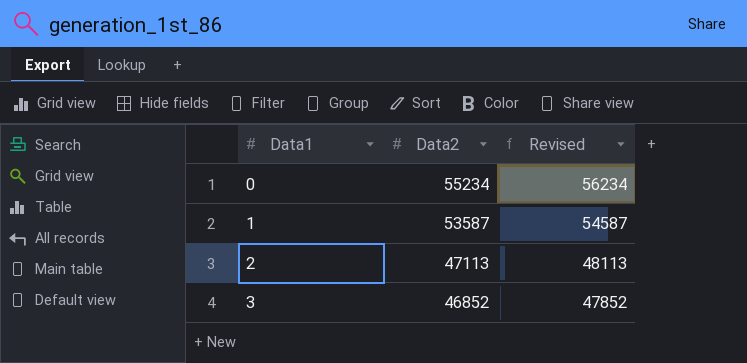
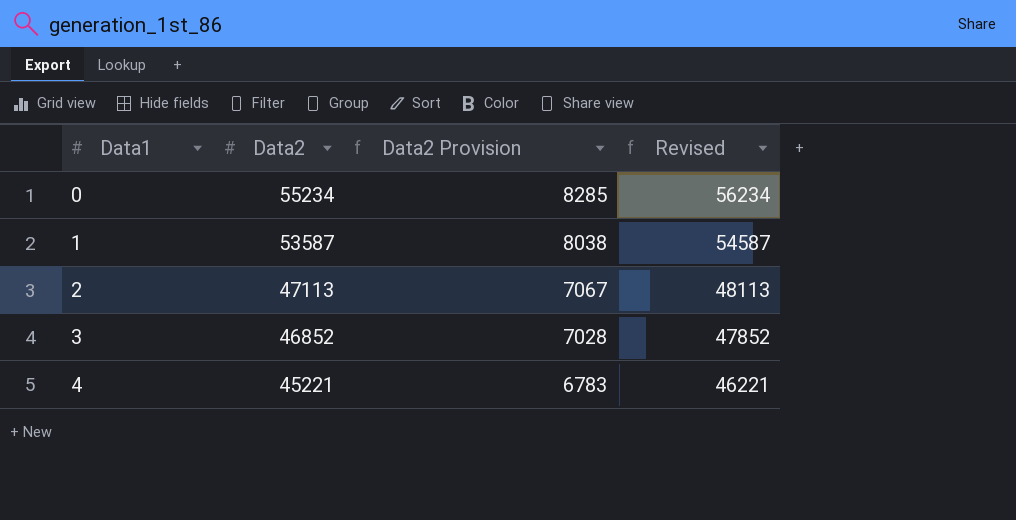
column Data2 Provision | formula: none -> [Data2] * 0.15
row 4: none -> 45221 | 6783 | 46221

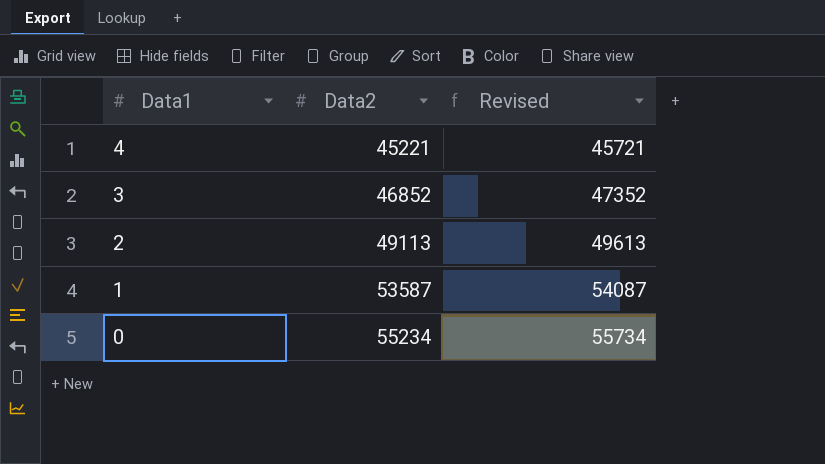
row order: Data1 ascending -> Data1 descending
column Data2 Provision | formula: [Data2] * 0.15 -> none
column Revised | formula: [Data2] + 1000 -> [Data2] + 500
2 | Data2: 47113 -> 49113

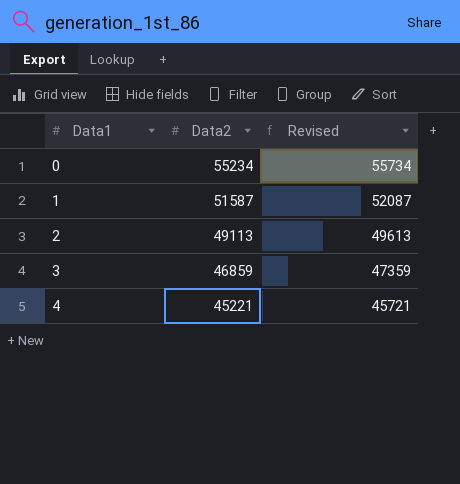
row order: Data1 descending -> Data1 ascending
1 | Data2: 53587 -> 51587
1 | Revised: 54087 -> 52087
3 | Data2: 46852 -> 46859
3 | Revised: 47352 -> 47359

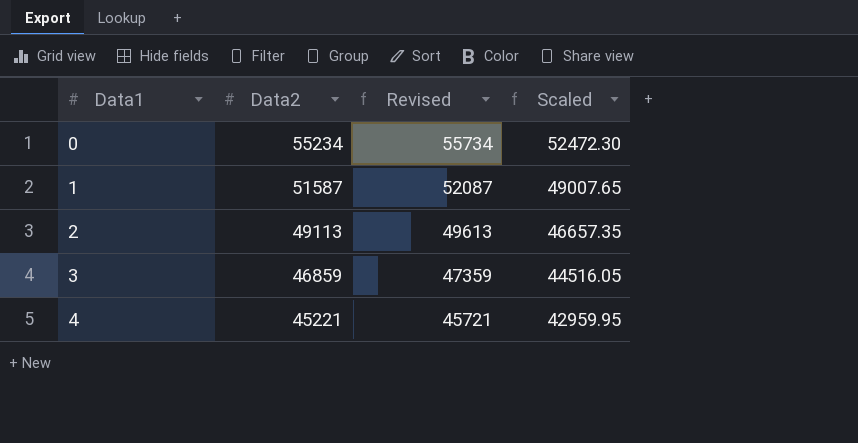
column Scaled | formula: none -> [Data2] * 0.95

